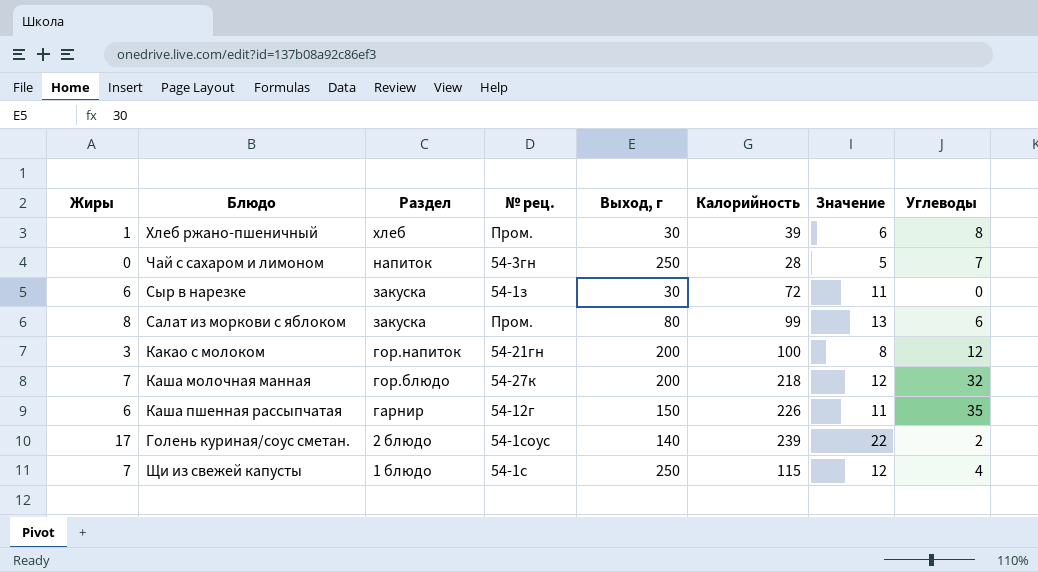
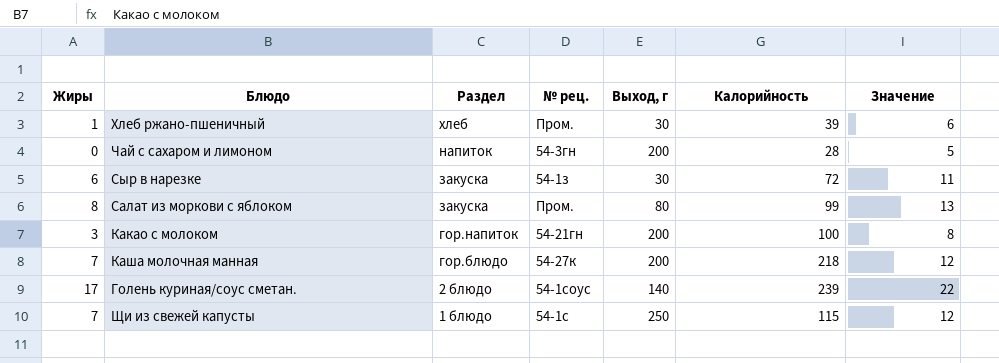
column Углеводы | position: 8 -> none
row Каша пшенная рассыпчатая: 6 | гарнир | 54-12г | 150 | 226 | 11 | 35 -> none
Чай с сахаром и лимоном | Выход, г: 250 -> 200

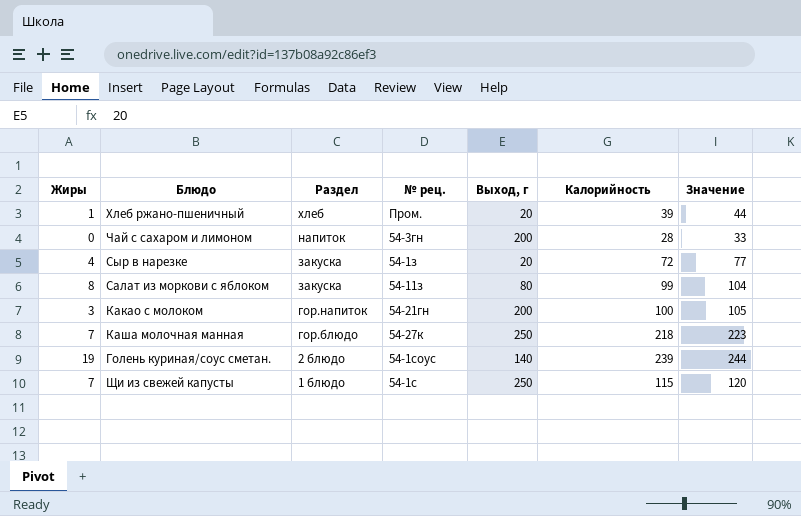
column Значение | formula: [Жиры] + 5 -> [Калорийность] + 5
Хлеб ржано-пшеничный | Выход, г: 30 -> 20
Сыр в нарезке | Жиры: 6 -> 4
Сыр в нарезке | Выход, г: 30 -> 20
Салат из моркови с яблоком | № рец.: Пром. -> 54-11з
Каша молочная манная | Выход, г: 200 -> 250
Голень куриная/соус сметан. | Жиры: 17 -> 19

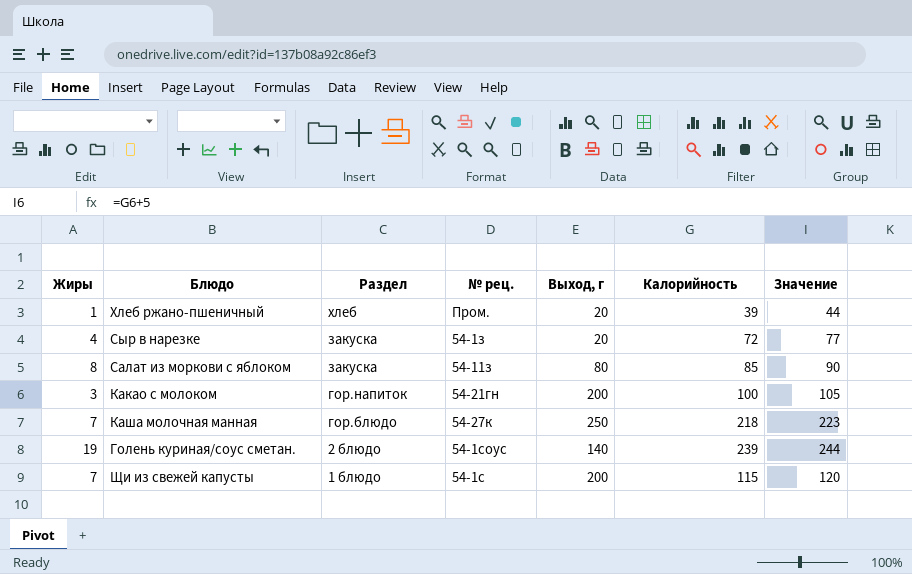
row Чай с сахаром и лимоном: 0 | напиток | 54-3гн | 200 | 28 | 33 -> none
Салат из моркови с яблоком | Калорийность: 99 -> 85
Салат из моркови с яблоком | Значение: 104 -> 90
Щи из свежей капусты | Выход, г: 250 -> 200

